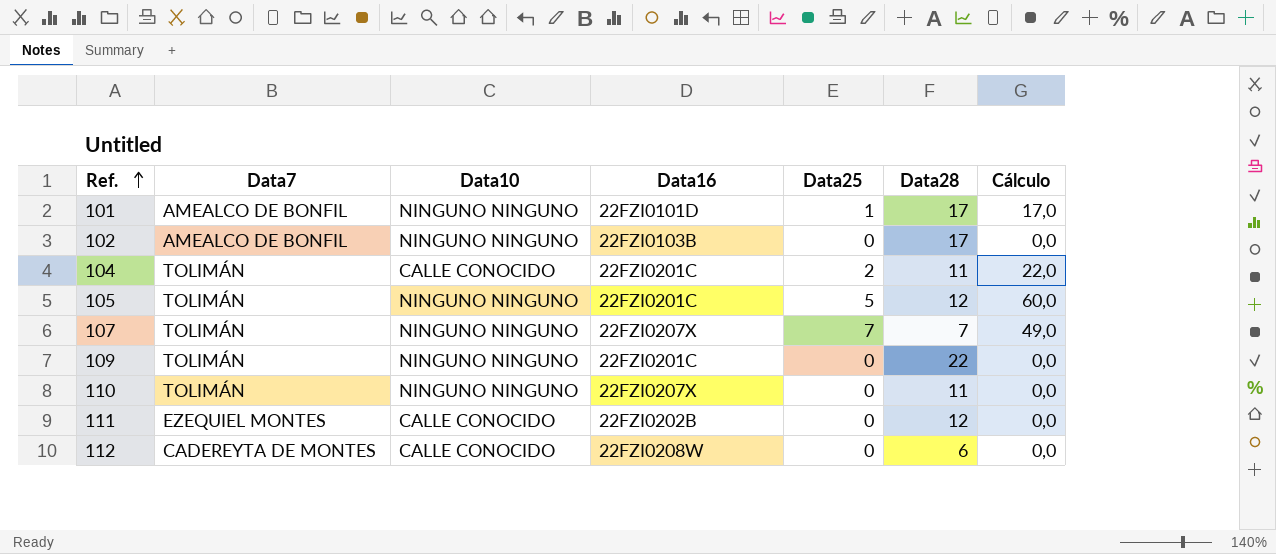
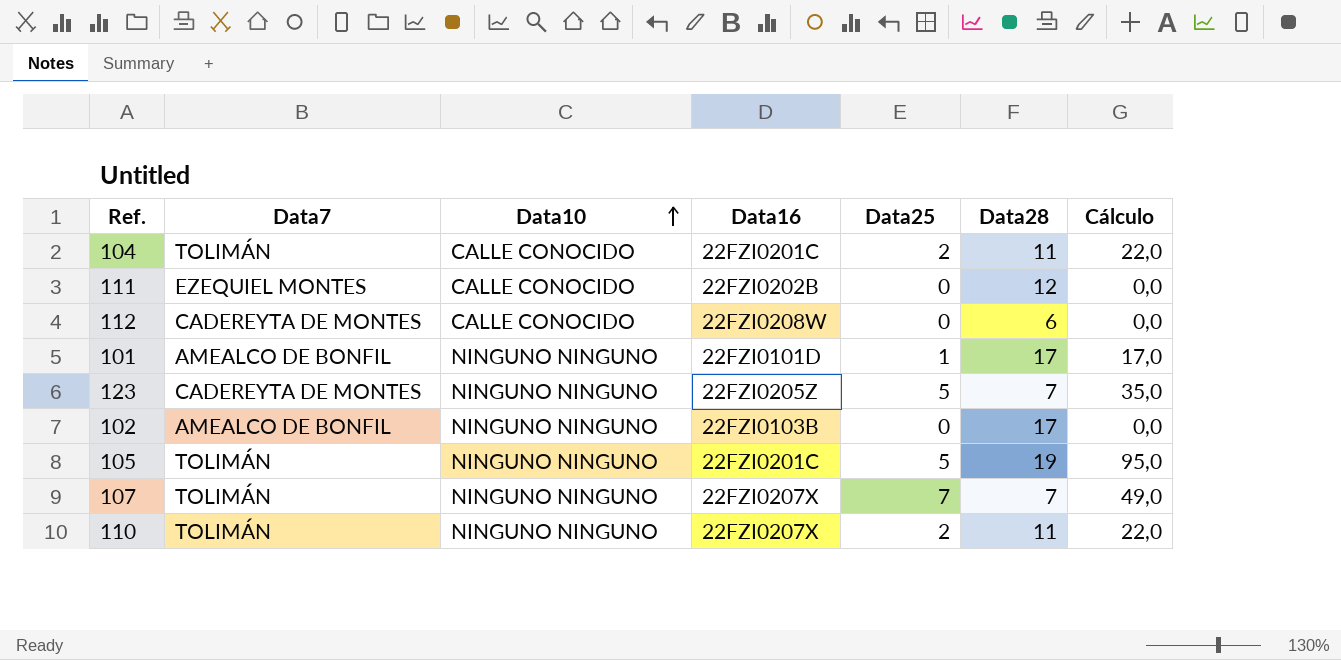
row order: Ref. ascending -> Data10 ascending
row 109: TOLIMÁN | NINGUNO NINGUNO | 22FZI0201C | 0 | 22 | 0,0 -> none
row 123: none -> CADEREYTA DE MONTES | NINGUNO NINGUNO | 22FZI0205Z | 5 | 7 | 35,0
105 | Data28: 12 -> 19
105 | Cálculo: 60,0 -> 95,0
110 | Data25: 0 -> 2
110 | Cálculo: 0,0 -> 22,0

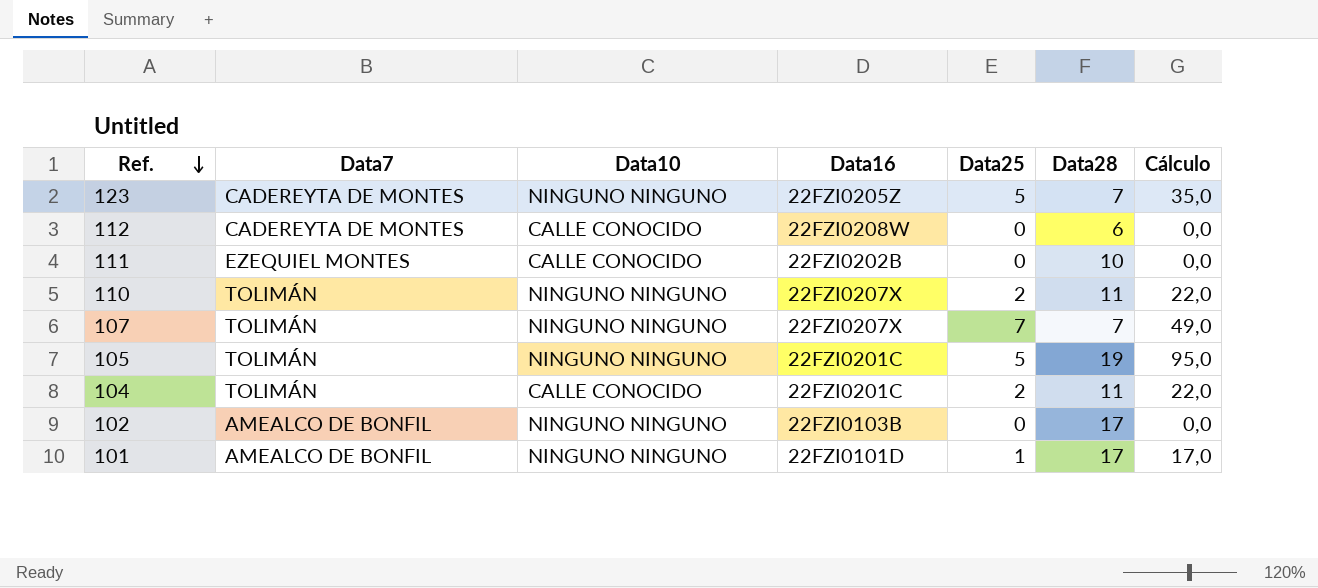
row order: Data10 ascending -> Ref. descending
111 | Data28: 12 -> 10

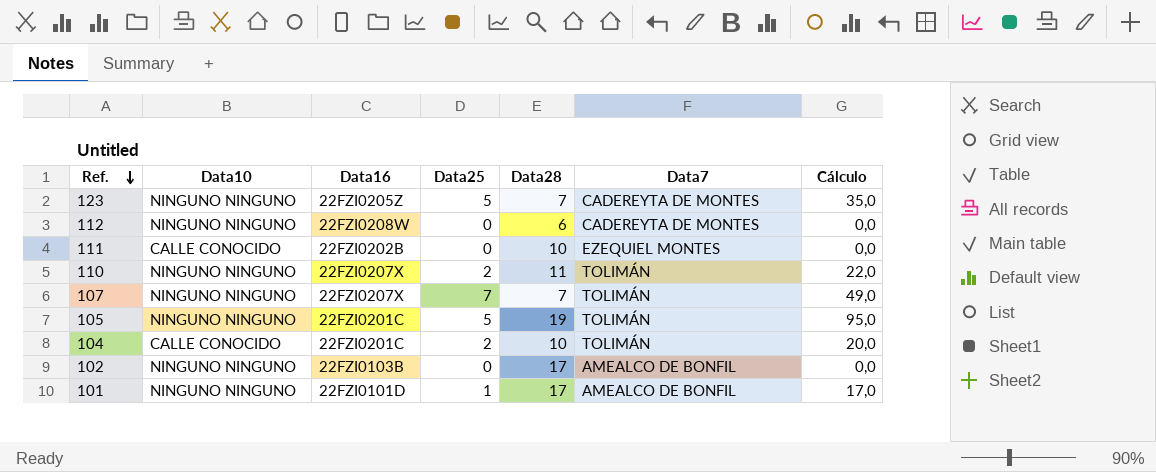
column Data7 | position: 2 -> 6
112 | Data10: CALLE CONOCIDO -> NINGUNO NINGUNO
104 | Data28: 11 -> 10
104 | Cálculo: 22,0 -> 20,0

